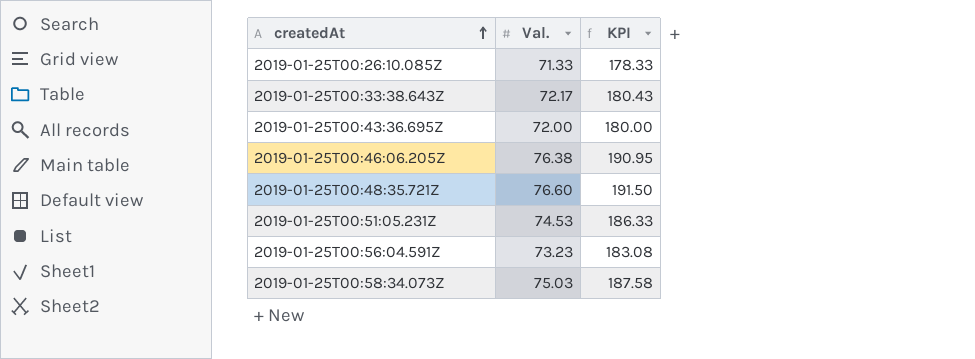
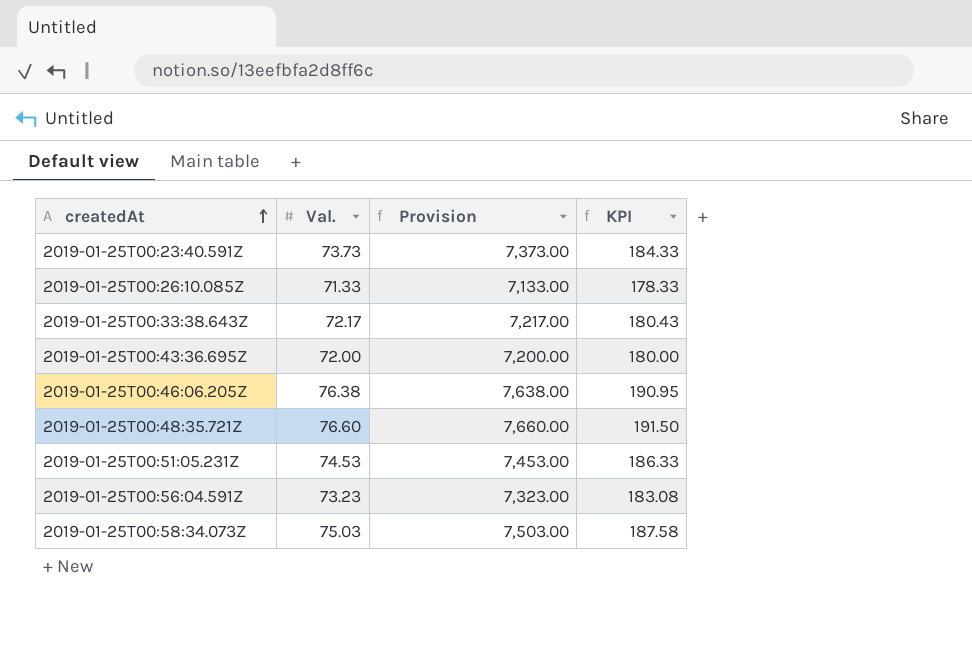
column Provision | formula: none -> [Val.] * 100
row 2019-01-25T00:23:40.591Z: none -> 73.73 | 7,373.00 | 184.33

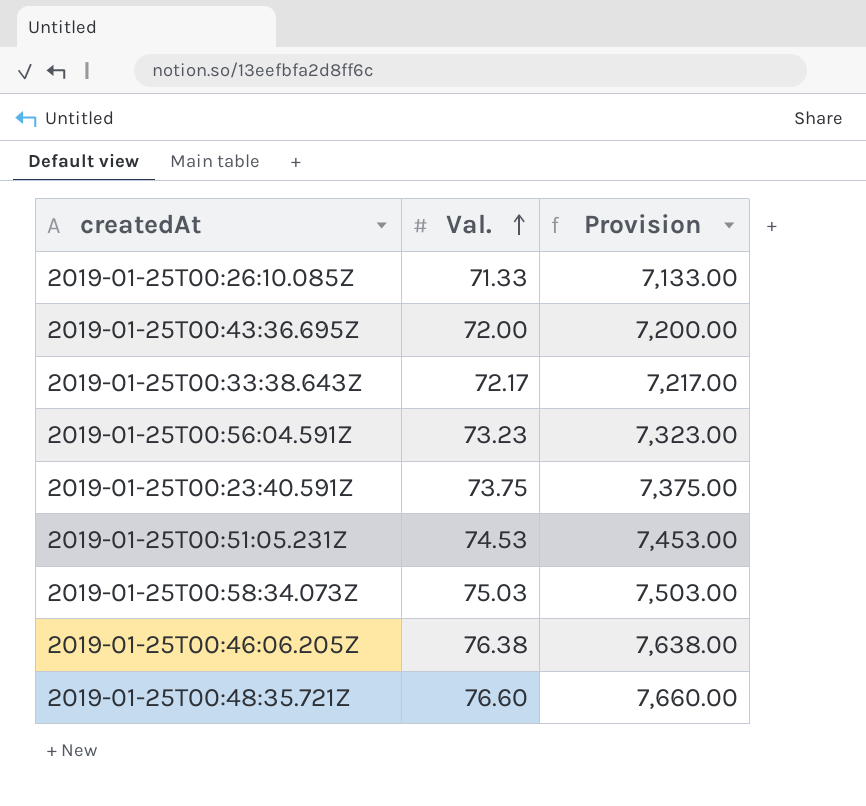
row order: createdAt ascending -> Val. ascending
column KPI | formula: [Val.] * 2.5 -> none
2019-01-25T00:23:40.591Z | Val.: 73.73 -> 73.75
2019-01-25T00:23:40.591Z | Provision: 7,373.00 -> 7,375.00

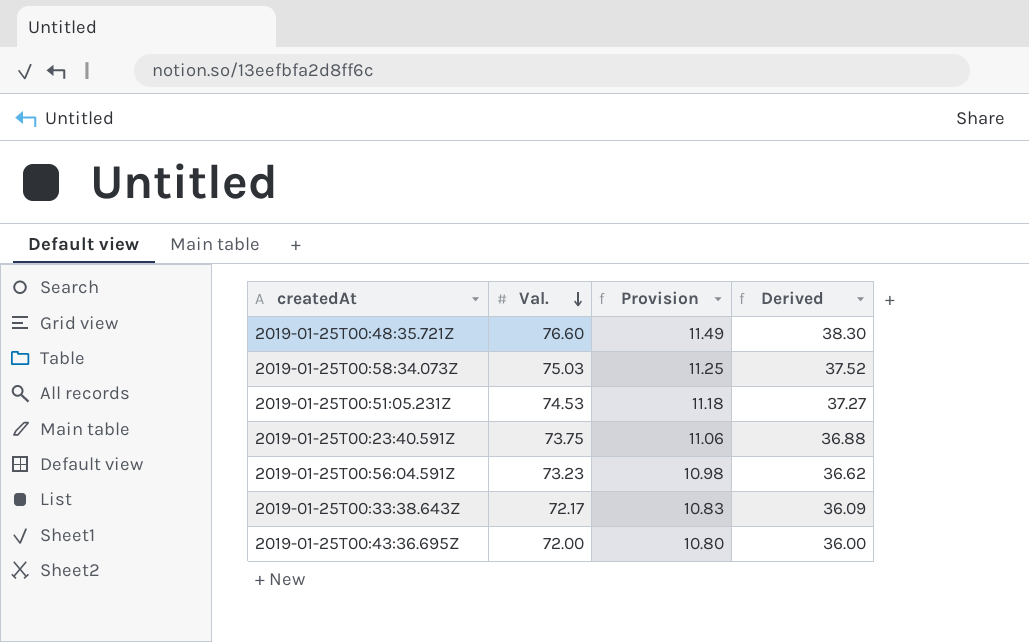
row order: Val. ascending -> Val. descending
column Provision | formula: [Val.] * 100 -> [Val.] * 0.15
column Derived | formula: none -> [Val.] * 0.5
row 2019-01-25T00:26:10.085Z: 71.33 | 7,133.00 -> none
row 2019-01-25T00:46:06.205Z: 76.38 | 7,638.00 -> none

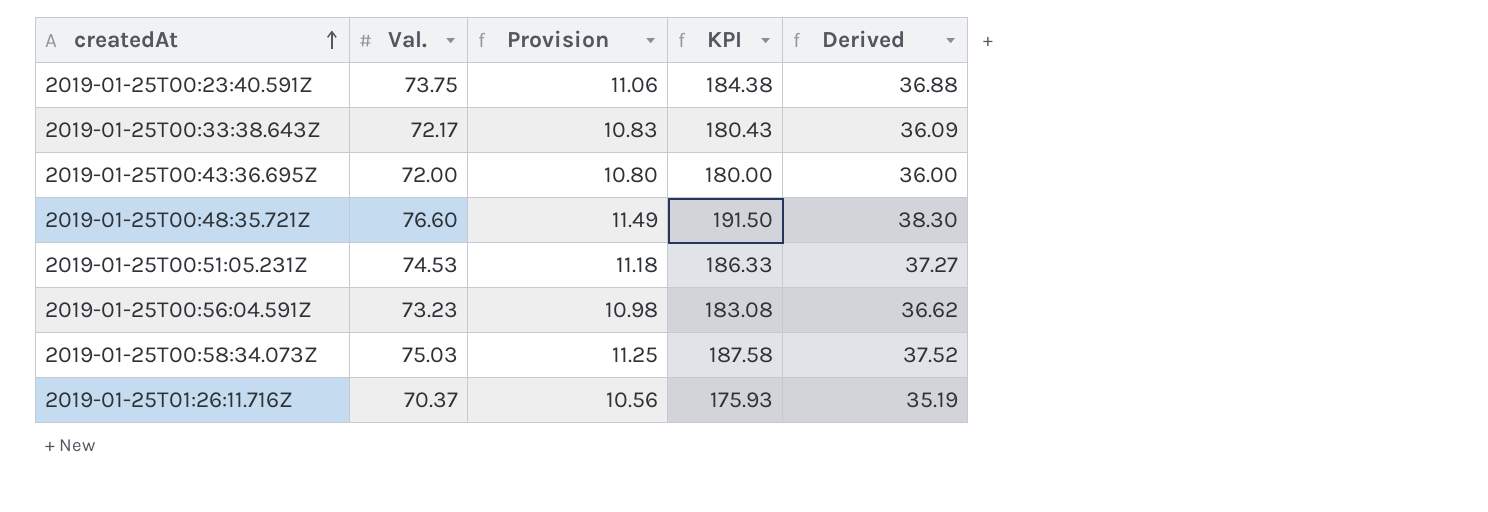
row order: Val. descending -> createdAt ascending
column KPI | formula: none -> [Val.] * 2.5
row 2019-01-25T01:26:11.716Z: none -> 70.37 | 10.56 | 175.93 | 35.19

